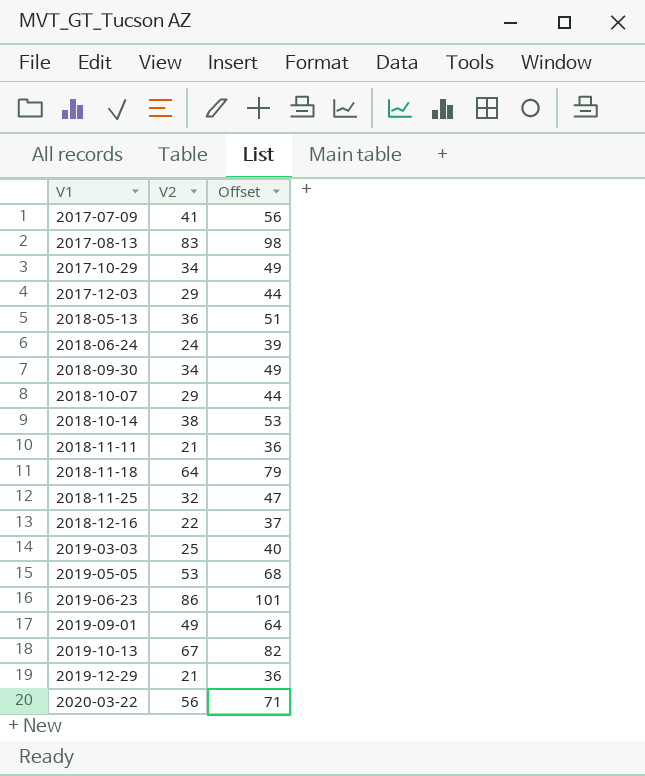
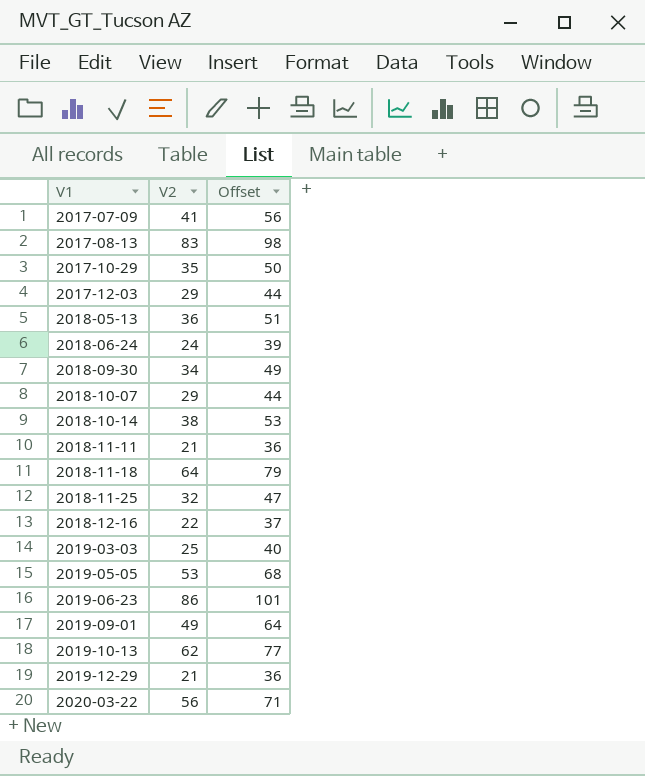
2017-10-29 | V2: 34 -> 35
2017-10-29 | Offset: 49 -> 50
2019-10-13 | V2: 67 -> 62
2019-10-13 | Offset: 82 -> 77

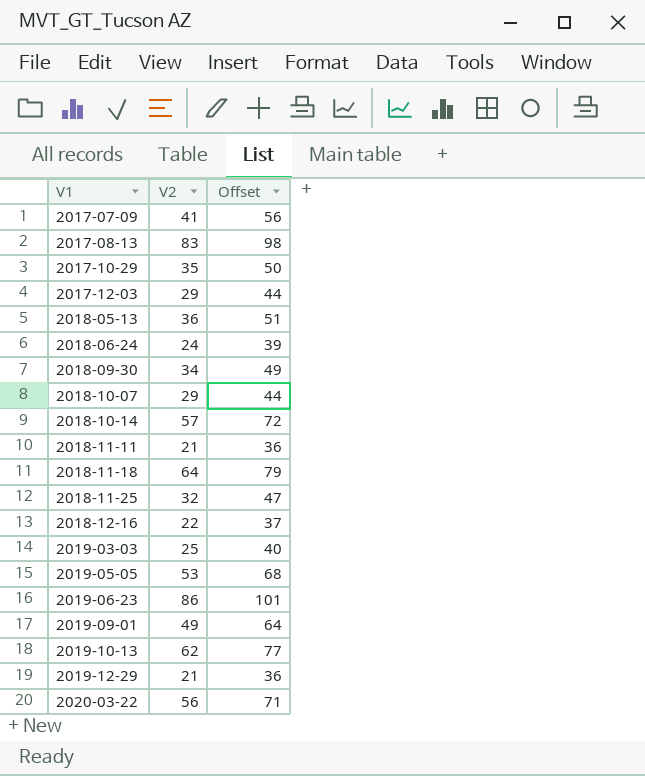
2018-10-14 | V2: 38 -> 57
2018-10-14 | Offset: 53 -> 72

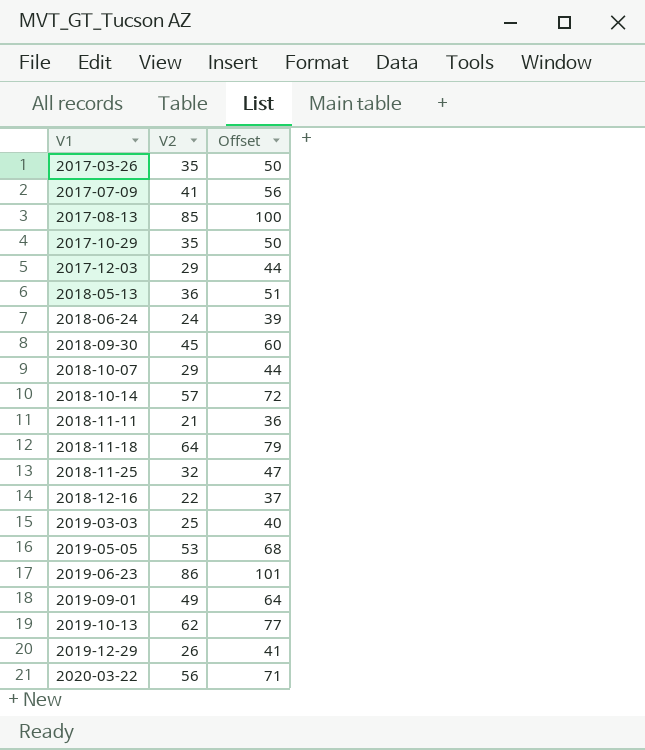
row 2017-03-26: none -> 35 | 50
2017-08-13 | V2: 83 -> 85
2017-08-13 | Offset: 98 -> 100
2018-09-30 | V2: 34 -> 45
2018-09-30 | Offset: 49 -> 60
2019-12-29 | V2: 21 -> 26
2019-12-29 | Offset: 36 -> 41

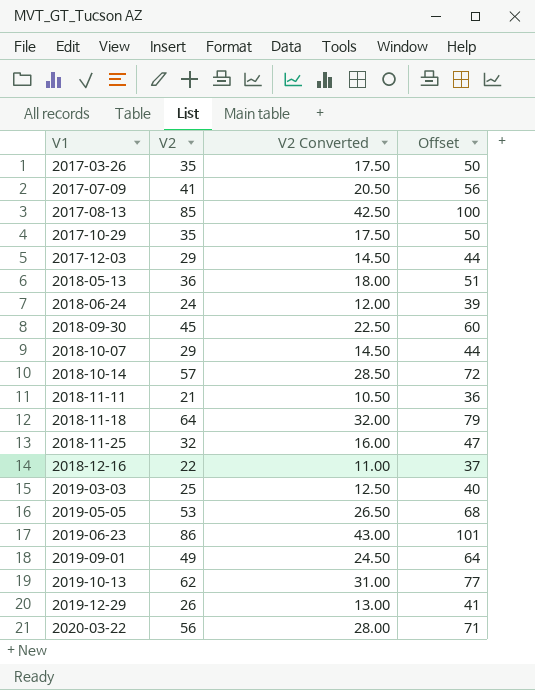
column V2 Converted | formula: none -> [V2] * 0.5

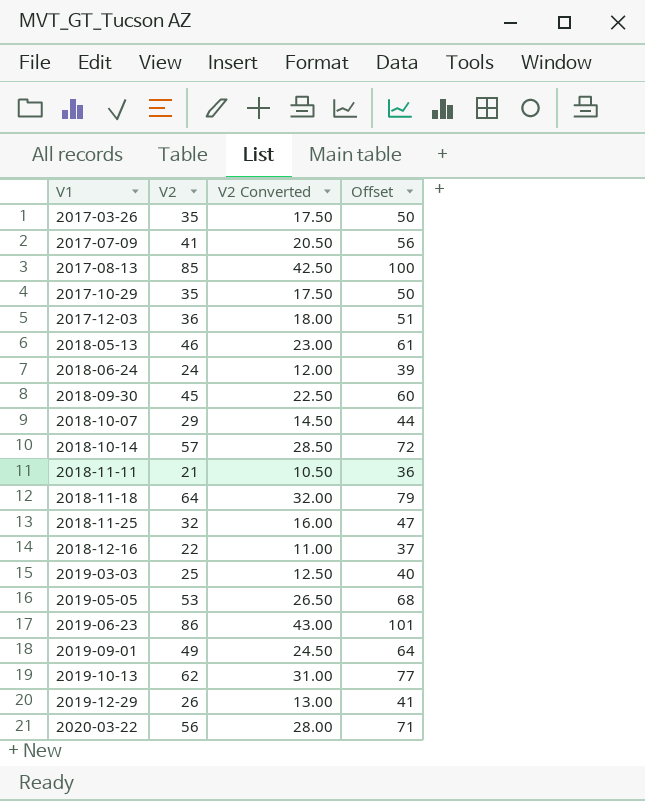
2017-12-03 | V2: 29 -> 36
2017-12-03 | V2 Converted: 14.50 -> 18.00
2017-12-03 | Offset: 44 -> 51
2018-05-13 | V2: 36 -> 46
2018-05-13 | V2 Converted: 18.00 -> 23.00
2018-05-13 | Offset: 51 -> 61

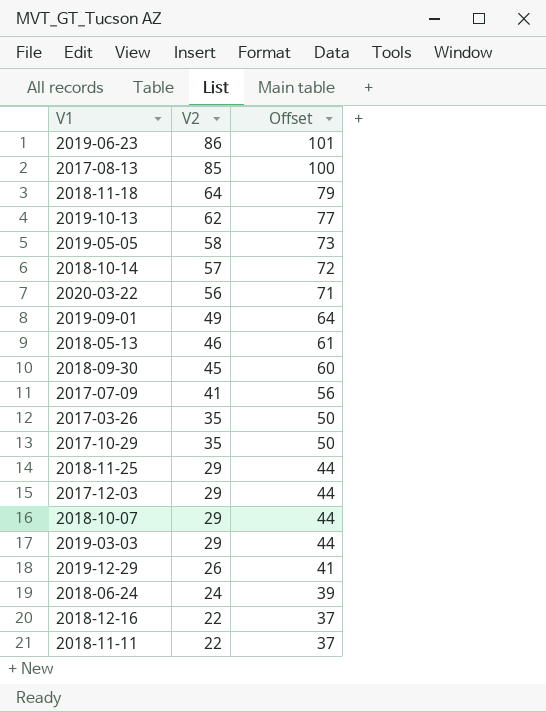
row order: V1 ascending -> V2 descending
column V2 Converted | formula: [V2] * 0.5 -> none
2019-05-05 | V2: 53 -> 58
2019-05-05 | Offset: 68 -> 73
2018-11-25 | V2: 32 -> 29
2018-11-25 | Offset: 47 -> 44
2017-12-03 | V2: 36 -> 29
2017-12-03 | Offset: 51 -> 44
2019-03-03 | V2: 25 -> 29
2019-03-03 | Offset: 40 -> 44
2018-11-11 | V2: 21 -> 22
2018-11-11 | Offset: 36 -> 37

